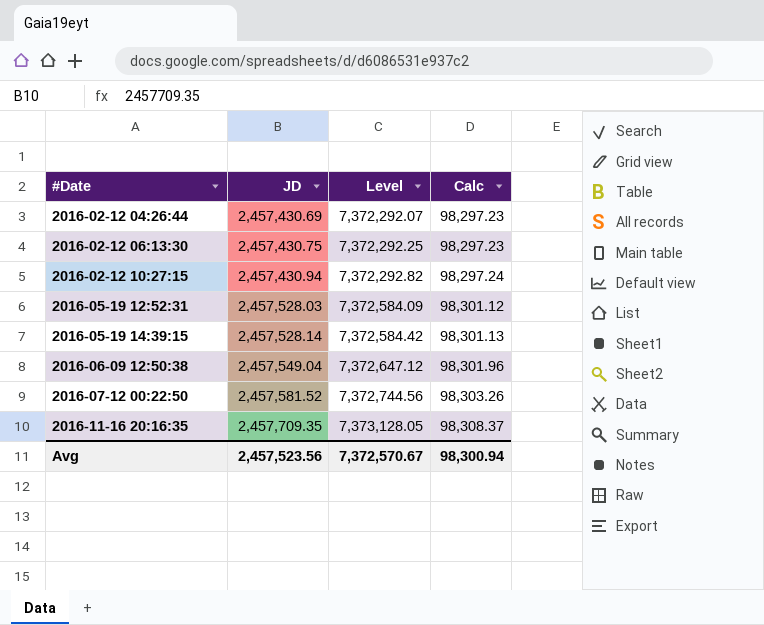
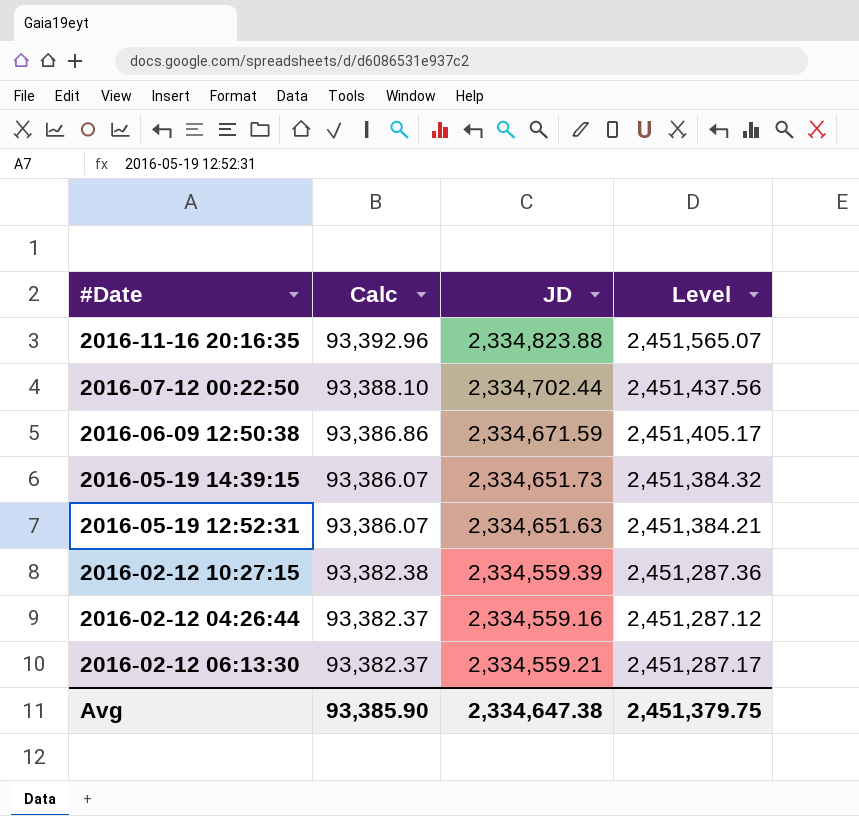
row order: #Date ascending -> Calc descending
column Calc | position: 4 -> 2
column Level | formula: [JD] * 3 -> [JD] * 1.05
2016-11-16 20:16:35 | Calc: 98,308.37 -> 93,392.96
2016-11-16 20:16:35 | JD: 2,457,709.35 -> 2,334,823.88
2016-07-12 00:22:50 | Calc: 98,303.26 -> 93,388.10
2016-07-12 00:22:50 | JD: 2,457,581.52 -> 2,334,702.44
2016-06-09 12:50:38 | Calc: 98,301.96 -> 93,386.86
2016-06-09 12:50:38 | JD: 2,457,549.04 -> 2,334,671.59
2016-05-19 14:39:15 | Calc: 98,301.13 -> 93,386.07
2016-05-19 14:39:15 | JD: 2,457,528.14 -> 2,334,651.73
2016-05-19 12:52:31 | Calc: 98,301.12 -> 93,386.07
2016-05-19 12:52:31 | JD: 2,457,528.03 -> 2,334,651.63
2016-02-12 10:27:15 | Calc: 98,297.24 -> 93,382.38
2016-02-12 10:27:15 | JD: 2,457,430.94 -> 2,334,559.39
2016-02-12 04:26:44 | Calc: 98,297.23 -> 93,382.37
2016-02-12 04:26:44 | JD: 2,457,430.69 -> 2,334,559.16
2016-02-12 06:13:30 | Calc: 98,297.23 -> 93,382.37
2016-02-12 06:13:30 | JD: 2,457,430.75 -> 2,334,559.21
Avg | Calc: 98,300.94 -> 93,385.90
Avg | JD: 2,457,523.56 -> 2,334,647.38
Avg | Level: 7,372,570.67 -> 2,451,379.75

